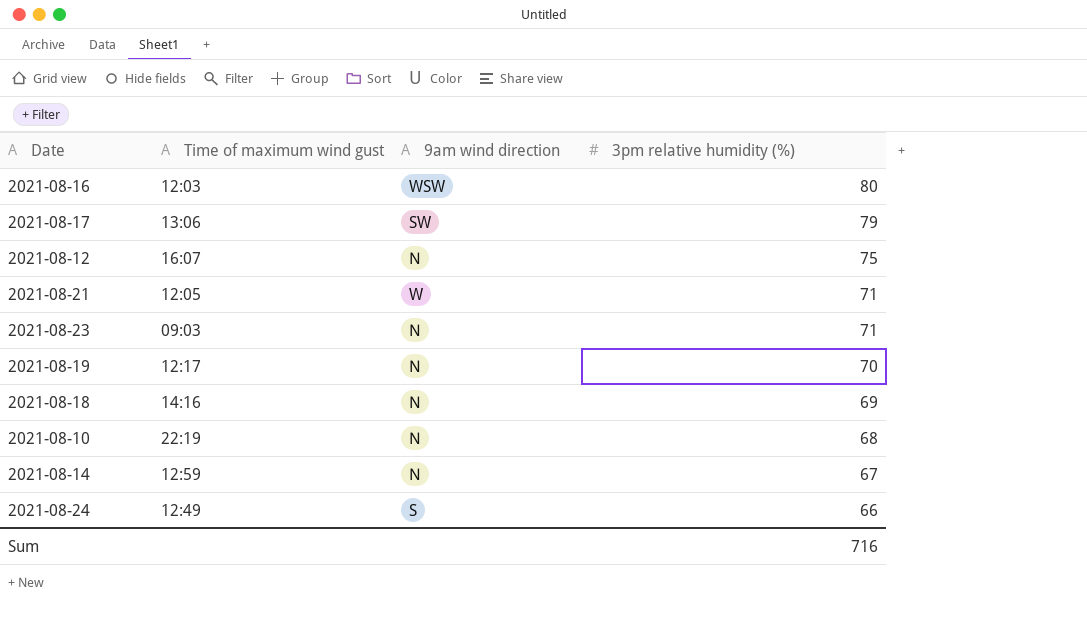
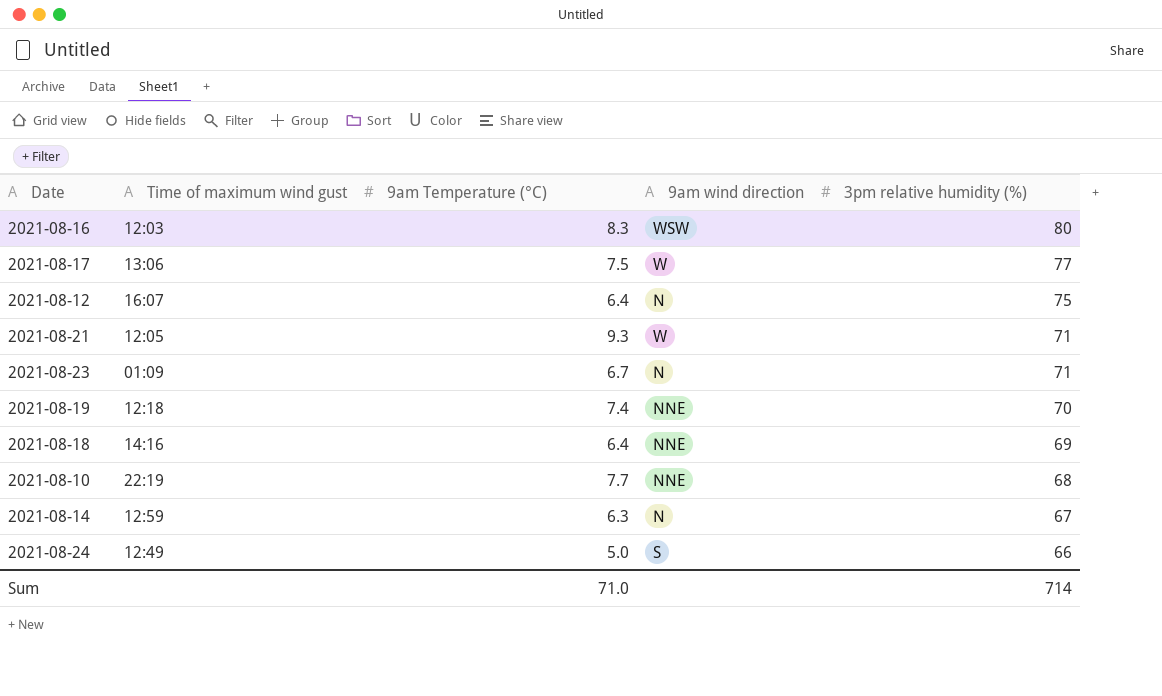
column 9am Temperature (°C) | position: none -> 3
2021-08-17 | 9am wind direction: SW -> W
2021-08-17 | 3pm relative humidity (%): 79 -> 77
2021-08-23 | Time of maximum wind gust: 09:03 -> 01:09
2021-08-19 | Time of maximum wind gust: 12:17 -> 12:18
2021-08-19 | 9am wind direction: N -> NNE
2021-08-18 | 9am wind direction: N -> NNE
2021-08-10 | 9am wind direction: N -> NNE
Sum | 3pm relative humidity (%): 716 -> 714

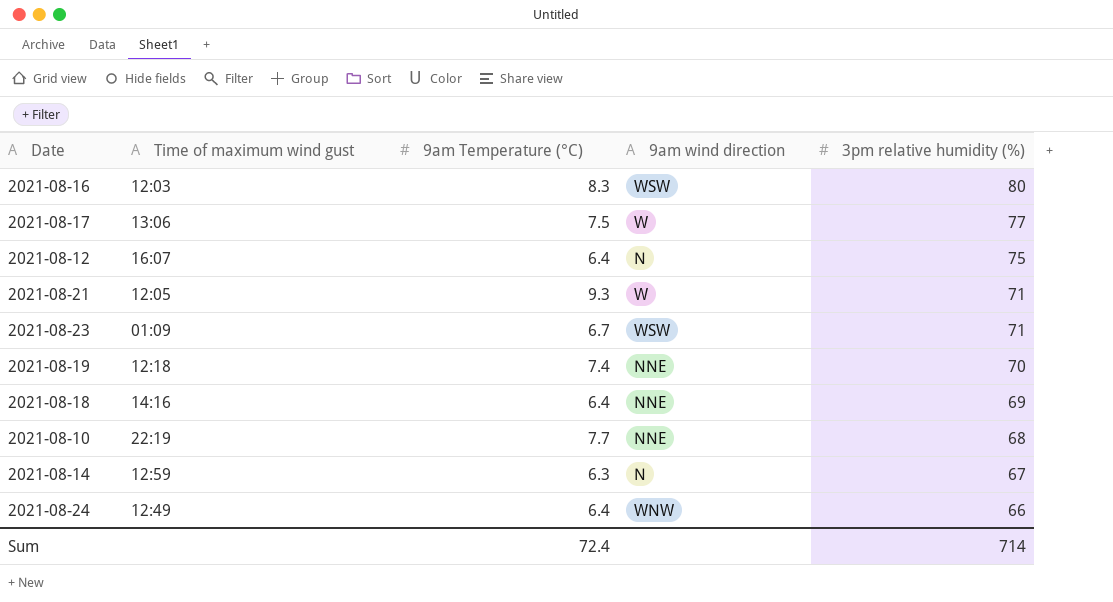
2021-08-23 | 9am wind direction: N -> WSW
2021-08-24 | 9am Temperature (°C): 5.0 -> 6.4
2021-08-24 | 9am wind direction: S -> WNW
Sum | 9am Temperature (°C): 71.0 -> 72.4

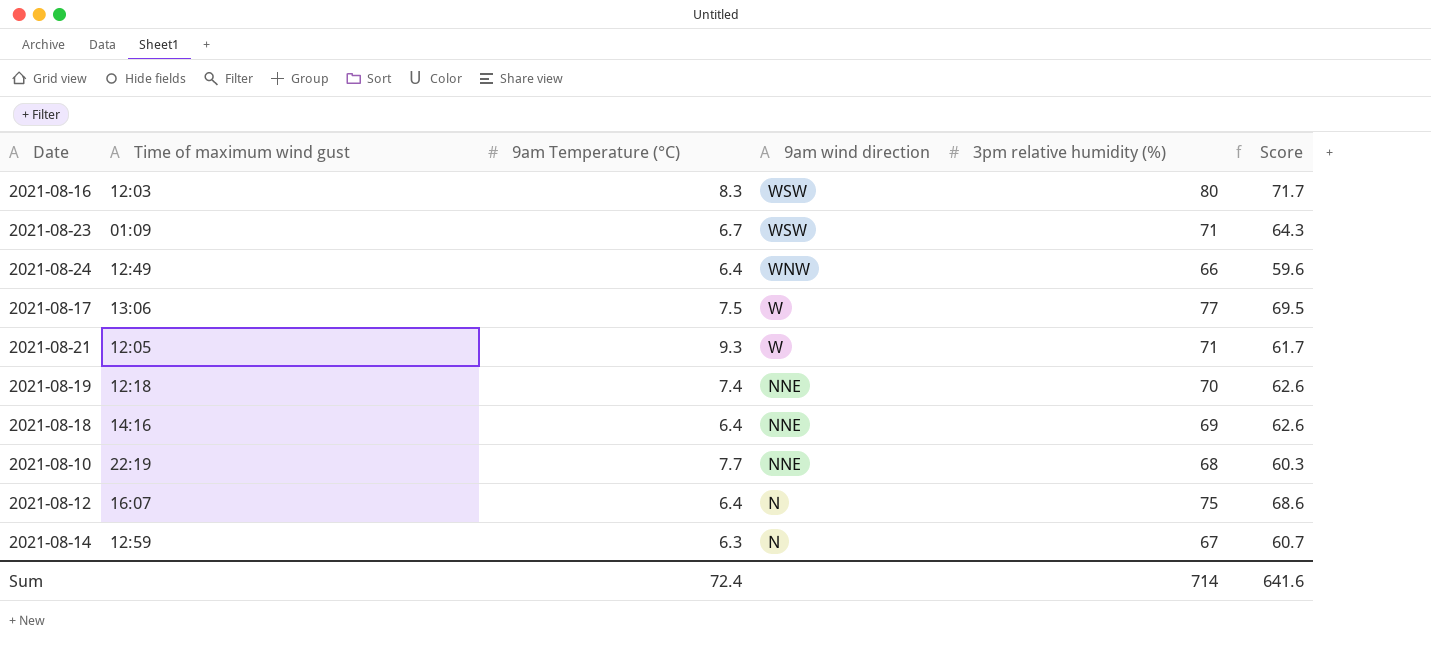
row order: 3pm relative humidity (%) descending -> 9am wind direction descending
column Score | formula: none -> [3pm relative humidity (%)] - [9am Temperature (°C)]

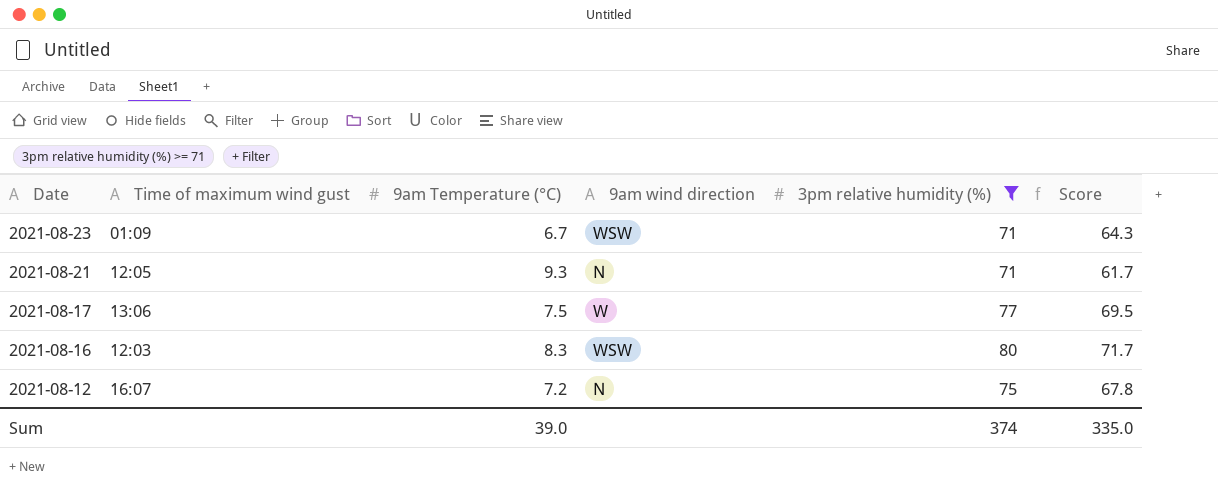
filter: none -> 3pm relative humidity (%) >= 71
row order: 9am wind direction descending -> Date descending
2021-08-21 | 9am wind direction: W -> N
2021-08-12 | 9am Temperature (°C): 6.4 -> 7.2
2021-08-12 | Score: 68.6 -> 67.8
Sum | 9am Temperature (°C): 72.4 -> 39.0
Sum | 3pm relative humidity (%): 714 -> 374
Sum | Score: 641.6 -> 335.0

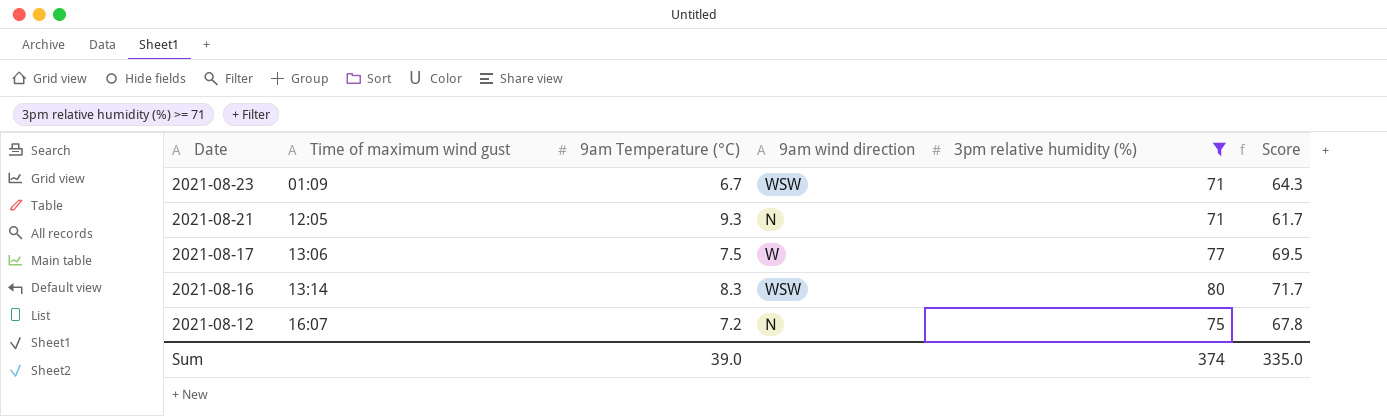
2021-08-16 | Time of maximum wind gust: 12:03 -> 13:14

